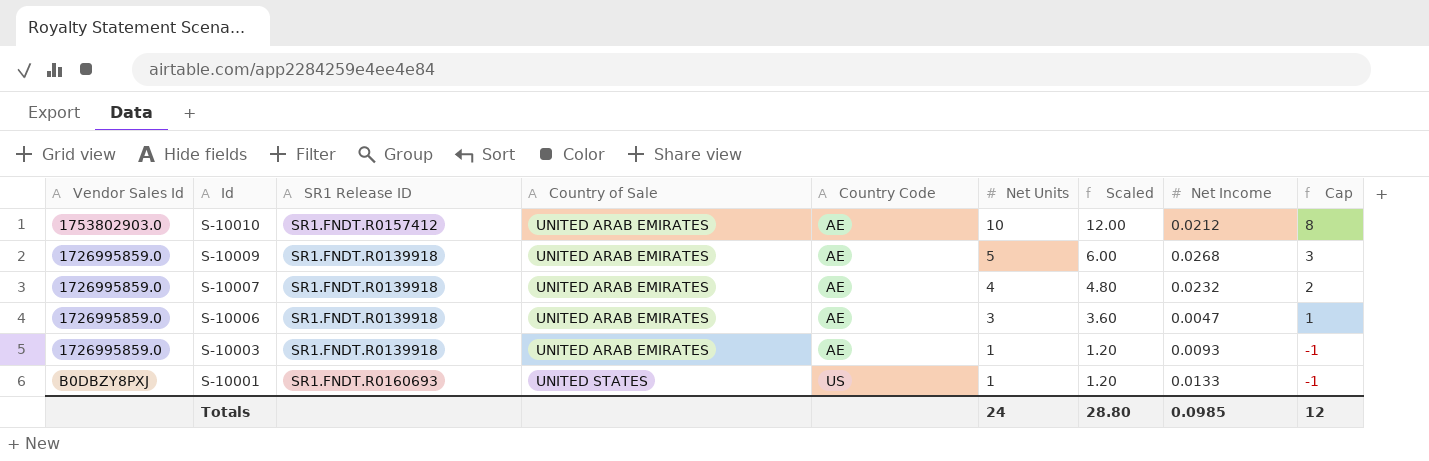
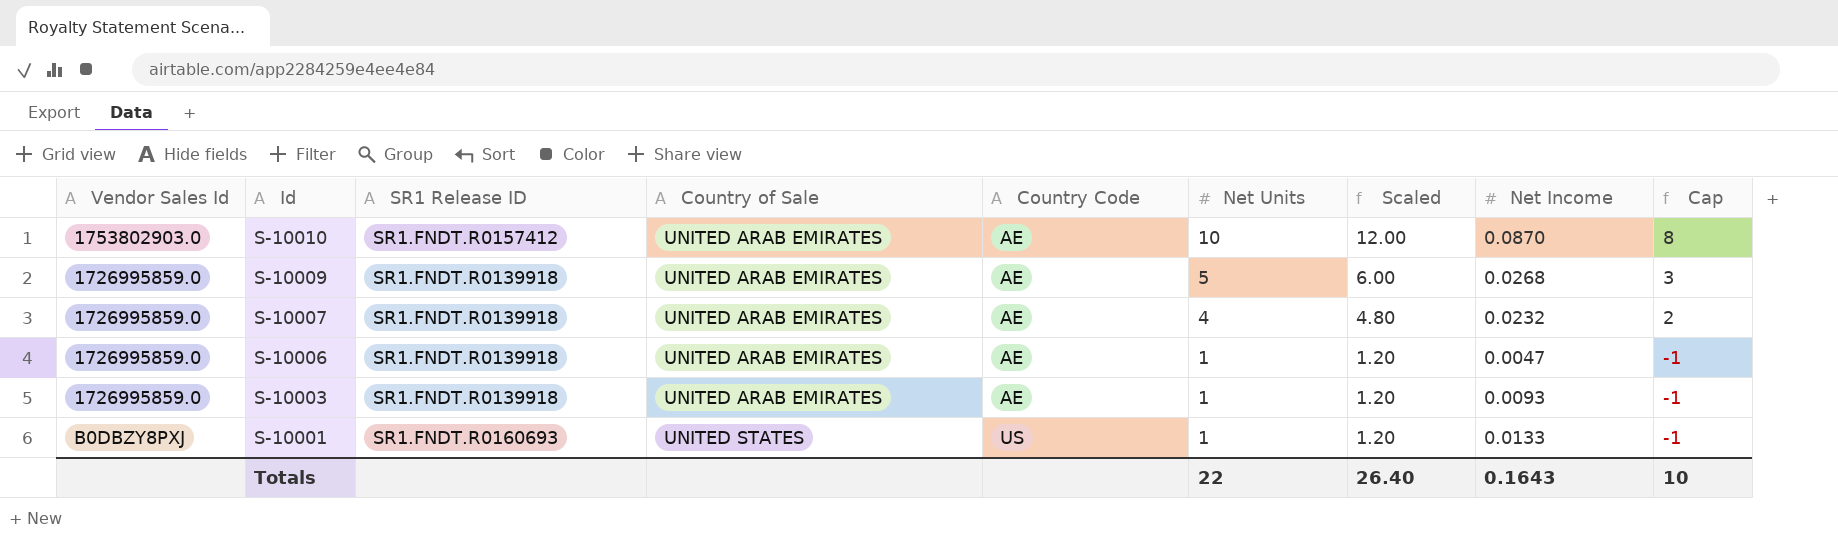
S-10010 | Net Income: 0.0212 -> 0.0870
S-10006 | Net Units: 3 -> 1
S-10006 | Scaled: 3.60 -> 1.20
S-10006 | Cap: 1 -> -1
Totals | Net Units: 24 -> 22
Totals | Scaled: 28.80 -> 26.40
Totals | Net Income: 0.0985 -> 0.1643
Totals | Cap: 12 -> 10

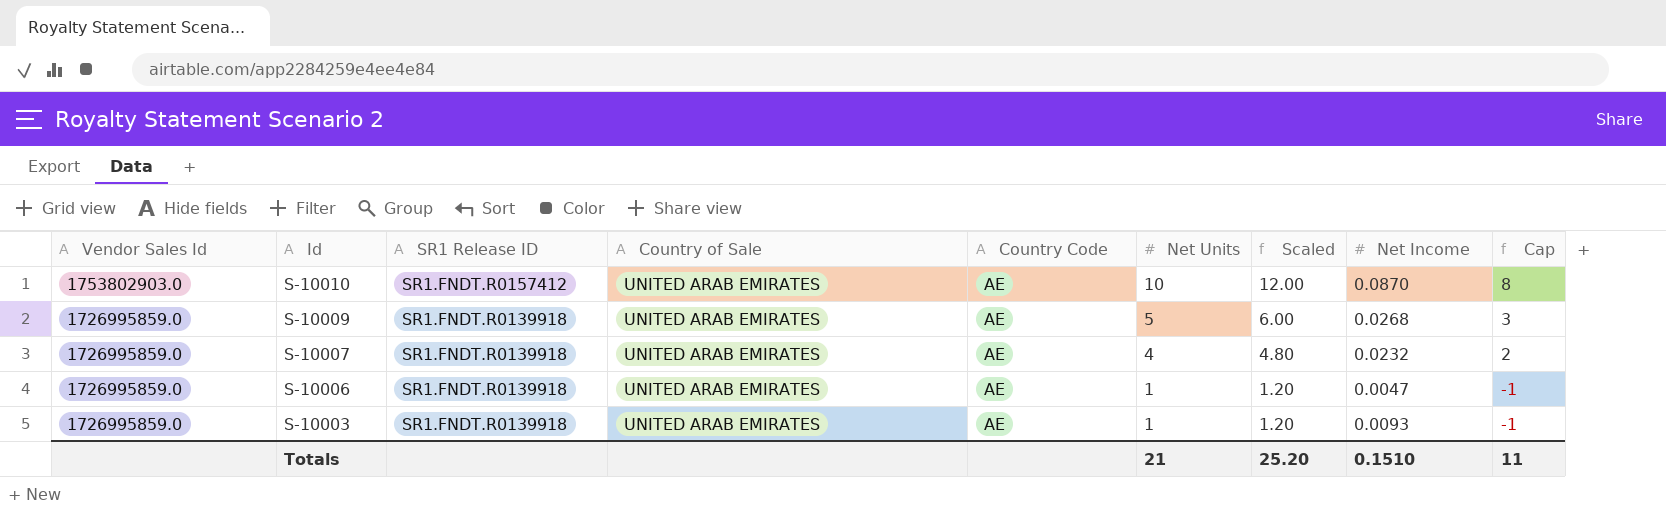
row S-10001: B0DBZY8PXJ | SR1.FNDT.R0160693 | UNITED STATES | US | 1 | 1.20 | 0.0133 | -1 -> none
Totals | Net Units: 22 -> 21
Totals | Scaled: 26.40 -> 25.20
Totals | Net Income: 0.1643 -> 0.1510
Totals | Cap: 10 -> 11

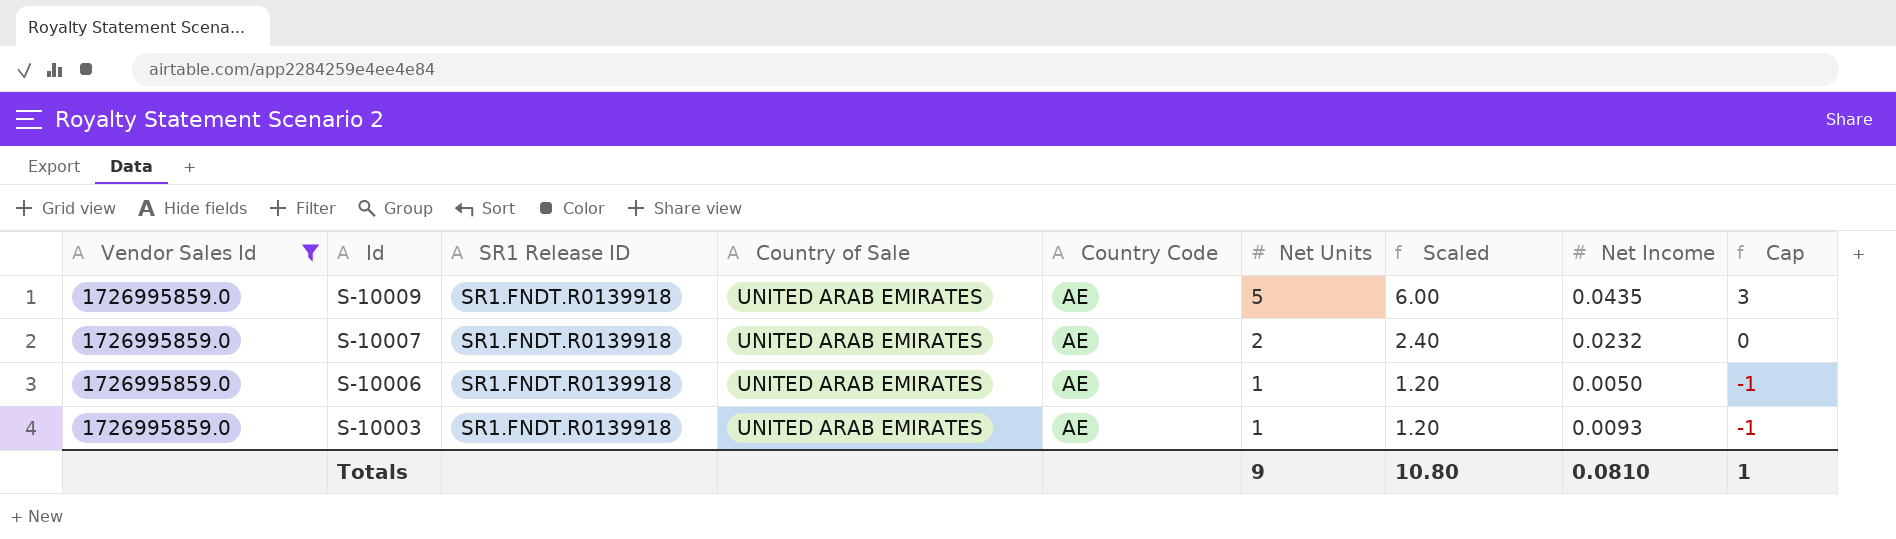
filter: none -> Vendor Sales Id = 1726995859.0
S-10009 | Net Income: 0.0268 -> 0.0435
S-10007 | Net Units: 4 -> 2
S-10007 | Scaled: 4.80 -> 2.40
S-10007 | Cap: 2 -> 0
S-10006 | Net Income: 0.0047 -> 0.0050
Totals | Net Units: 21 -> 9
Totals | Scaled: 25.20 -> 10.80
Totals | Net Income: 0.1510 -> 0.0810
Totals | Cap: 11 -> 1

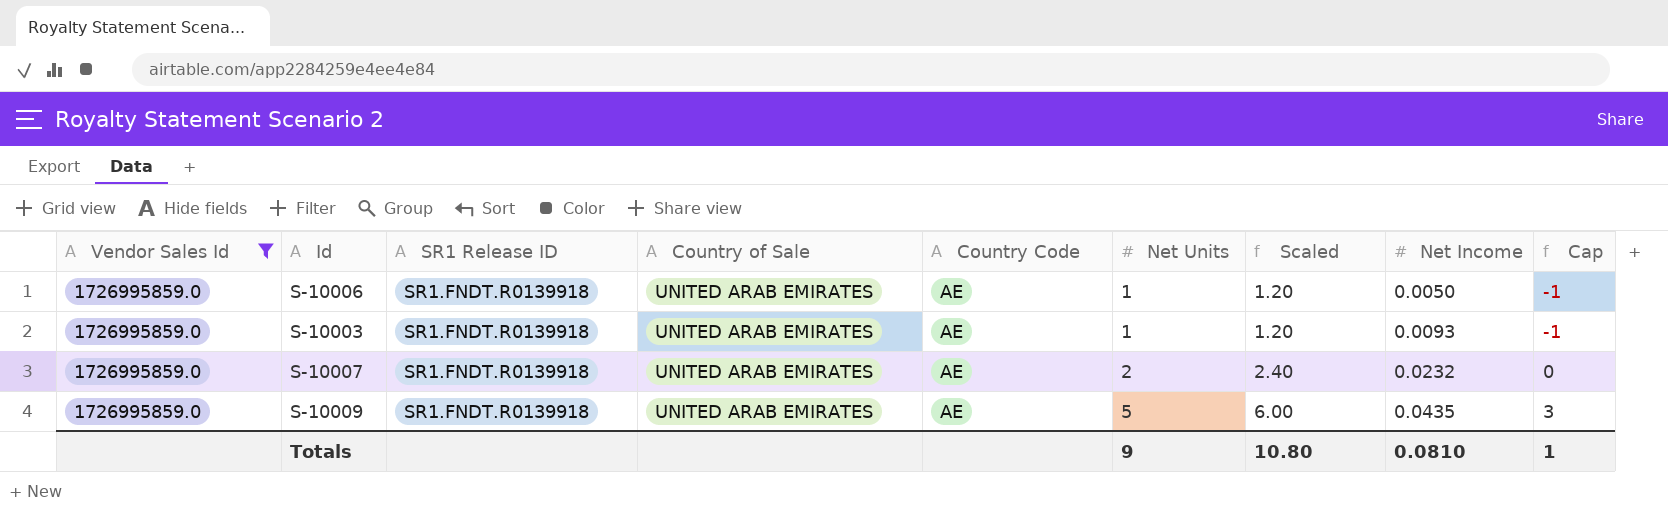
row order: Id descending -> Net Units ascending

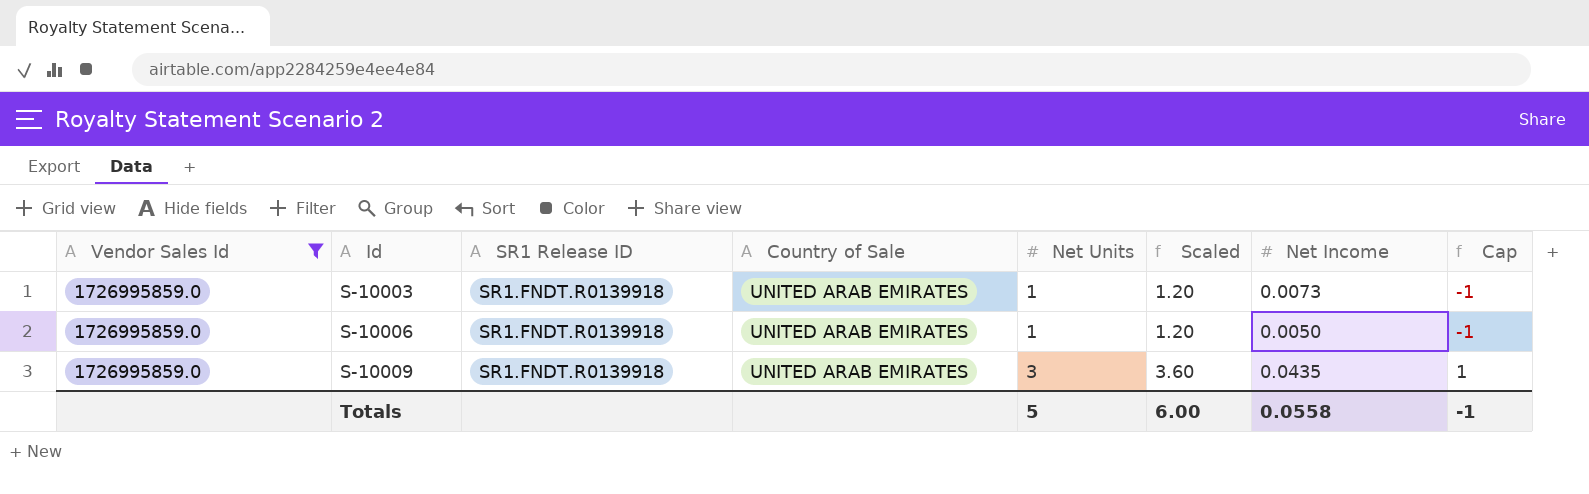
row order: Net Units ascending -> Id ascending
column Country Code | position: 5 -> none
row S-10007: 1726995859.0 | SR1.FNDT.R0139918 | UNITED ARAB EMIRATES | AE | 2 | 2.40 | 0.0232 | 0 -> none
S-10003 | Net Income: 0.0093 -> 0.0073
S-10009 | Net Units: 5 -> 3
S-10009 | Scaled: 6.00 -> 3.60
S-10009 | Cap: 3 -> 1
Totals | Net Units: 9 -> 5
Totals | Scaled: 10.80 -> 6.00
Totals | Net Income: 0.0810 -> 0.0558
Totals | Cap: 1 -> -1

